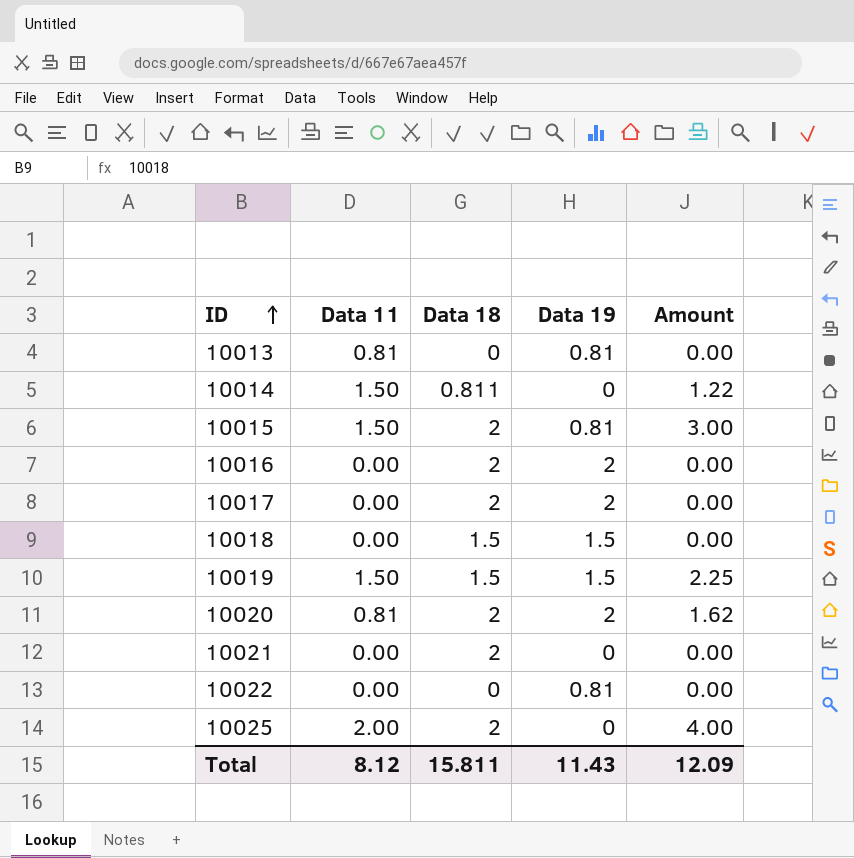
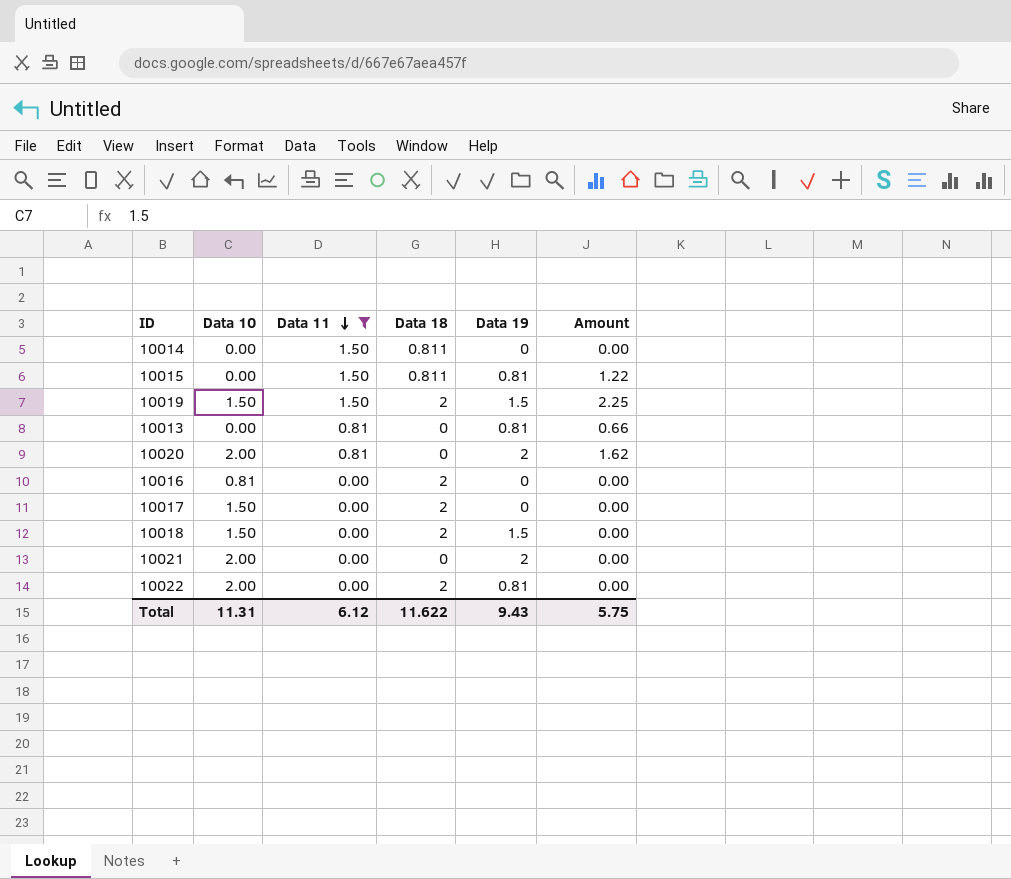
filter: none -> Data 11 != 2.00
row order: ID ascending -> Data 11 descending
column Data 10 | position: none -> 2
column Amount | formula: [Data 11] * [Data 18] -> [Data 11] * [Data 19]
10015 | Data 18: 2 -> 0.811
10019 | Data 18: 1.5 -> 2
10020 | Data 18: 2 -> 0
10016 | Data 19: 2 -> 0
10017 | Data 19: 2 -> 0
10018 | Data 18: 1.5 -> 2
10021 | Data 18: 2 -> 0
10021 | Data 19: 0 -> 2
10022 | Data 18: 0 -> 2
Total | Data 11: 8.12 -> 6.12
Total | Data 18: 15.811 -> 11.622
Total | Data 19: 11.43 -> 9.43
Total | Amount: 12.09 -> 5.75

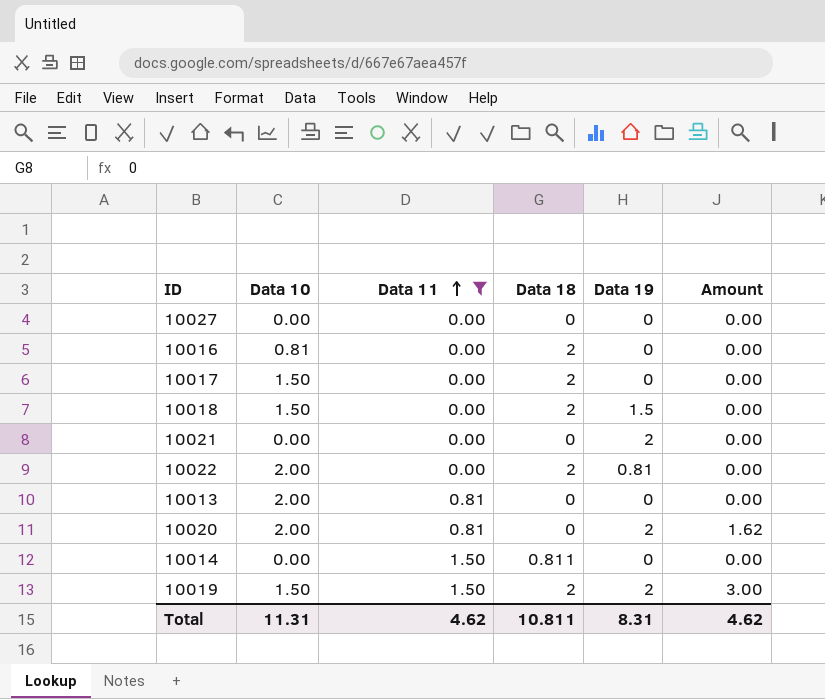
row order: Data 11 descending -> Data 11 ascending
row 10015: 0.00 | 1.50 | 0.811 | 0.81 | 1.22 -> none
row 10027: none -> 0.00 | 0.00 | 0 | 0 | 0.00
10021 | Data 10: 2.00 -> 0.00
10013 | Data 10: 0.00 -> 2.00
10013 | Data 19: 0.81 -> 0
10013 | Amount: 0.66 -> 0.00
10019 | Data 19: 1.5 -> 2
10019 | Amount: 2.25 -> 3.00
Total | Data 11: 6.12 -> 4.62
Total | Data 18: 11.622 -> 10.811
Total | Data 19: 9.43 -> 8.31
Total | Amount: 5.75 -> 4.62

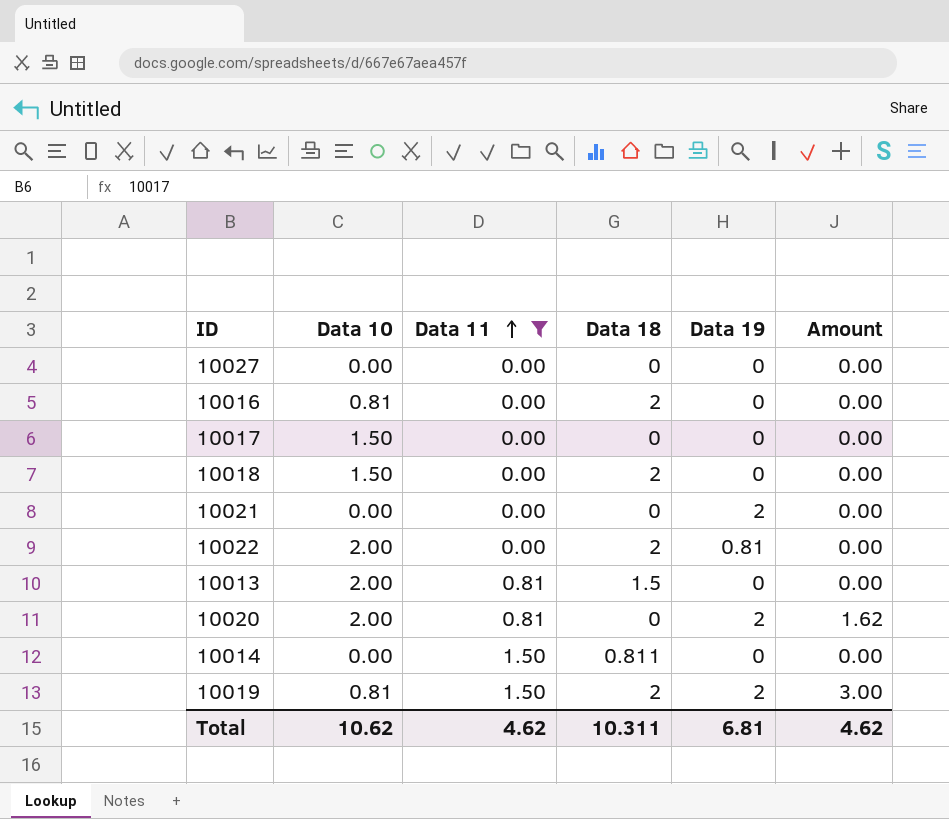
10017 | Data 18: 2 -> 0
10018 | Data 19: 1.5 -> 0
10013 | Data 18: 0 -> 1.5
10019 | Data 10: 1.50 -> 0.81
Total | Data 10: 11.31 -> 10.62
Total | Data 18: 10.811 -> 10.311
Total | Data 19: 8.31 -> 6.81

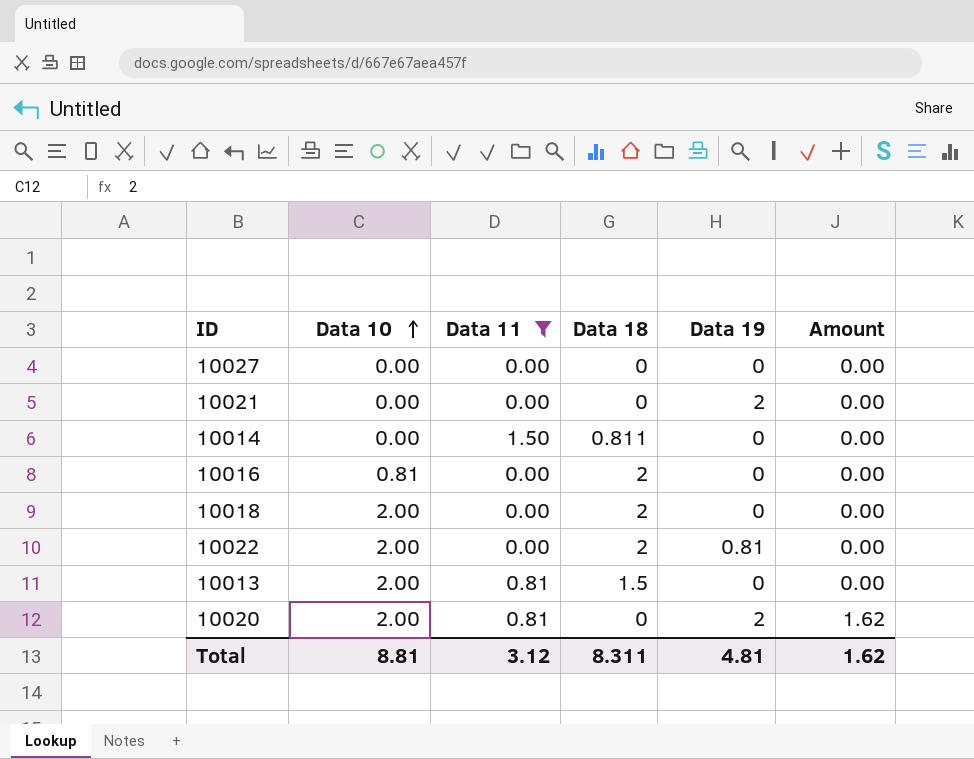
row order: Data 11 ascending -> Data 10 ascending
row 10017: 1.50 | 0.00 | 0 | 0 | 0.00 -> none
row 10019: 0.81 | 1.50 | 2 | 2 | 3.00 -> none
10018 | Data 10: 1.50 -> 2.00
Total | Data 10: 10.62 -> 8.81
Total | Data 11: 4.62 -> 3.12
Total | Data 18: 10.311 -> 8.311
Total | Data 19: 6.81 -> 4.81
Total | Amount: 4.62 -> 1.62

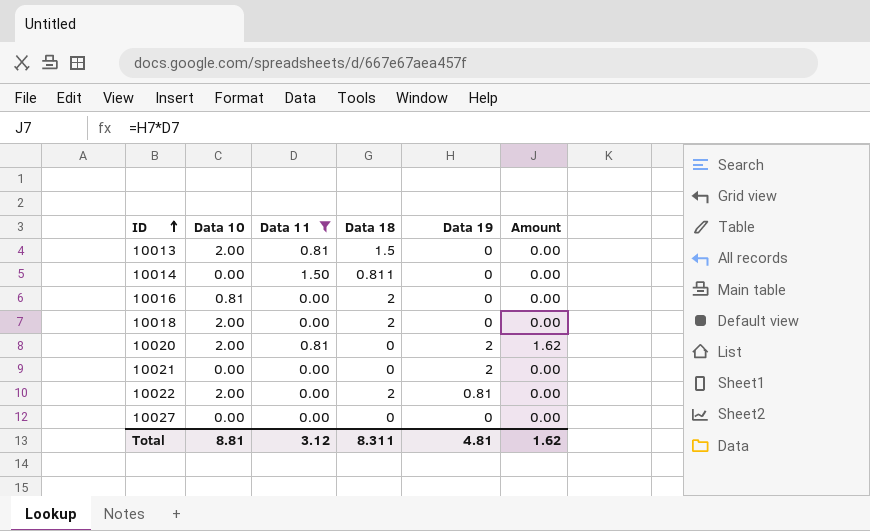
row order: Data 10 ascending -> ID ascending

